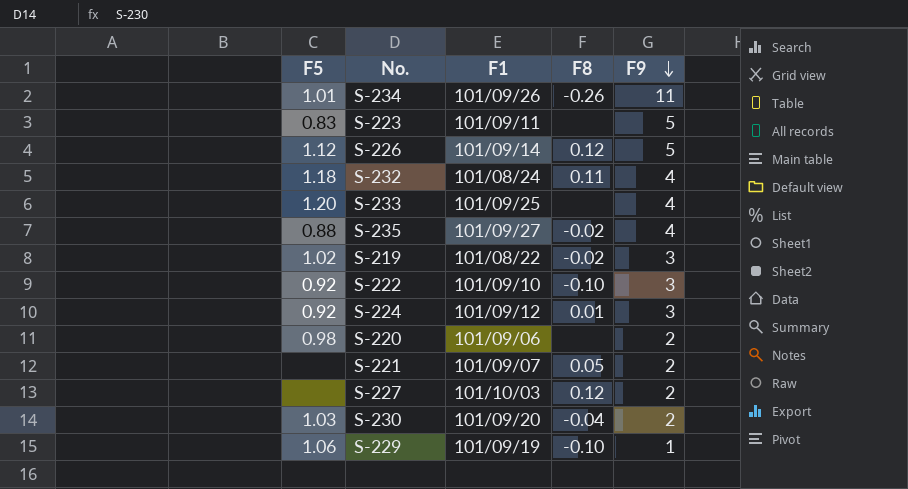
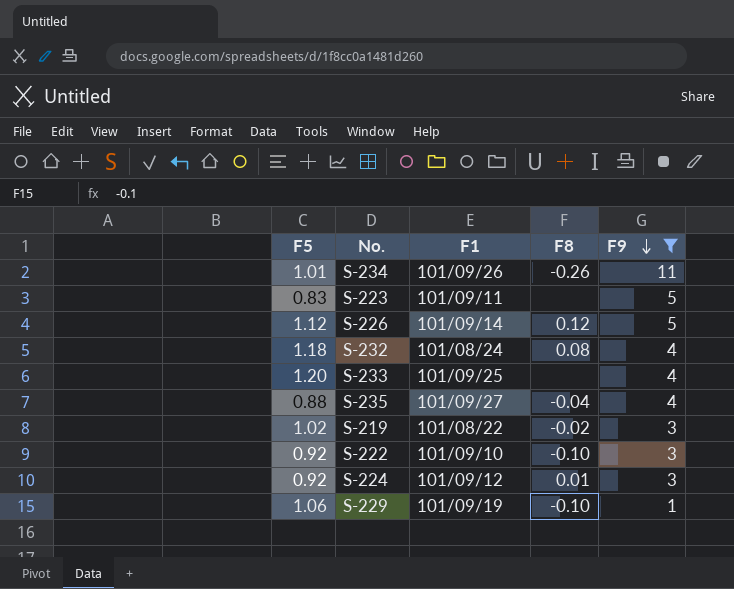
filter: none -> F9 != 2
S-232 | F8: 0.11 -> 0.08
S-235 | F8: -0.02 -> -0.04

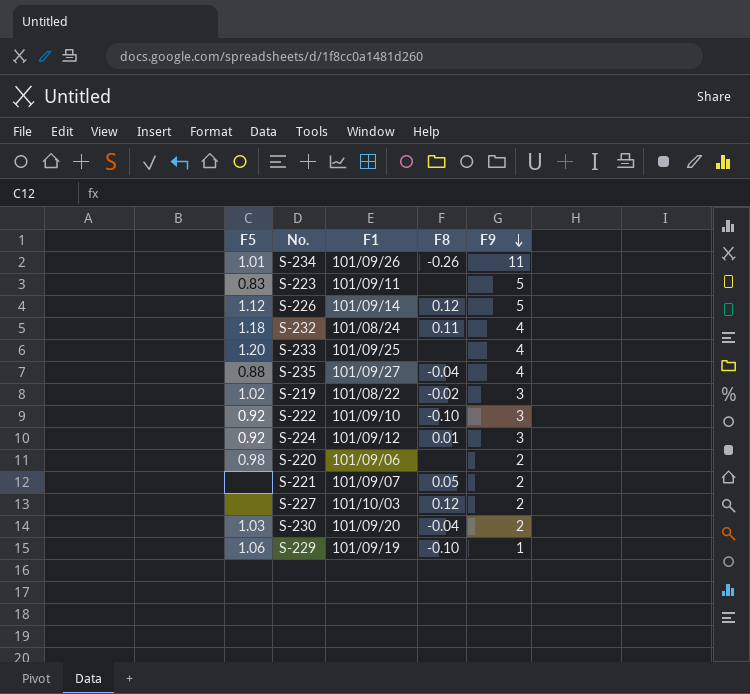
filter: F9 != 2 -> none
S-232 | F8: 0.08 -> 0.11

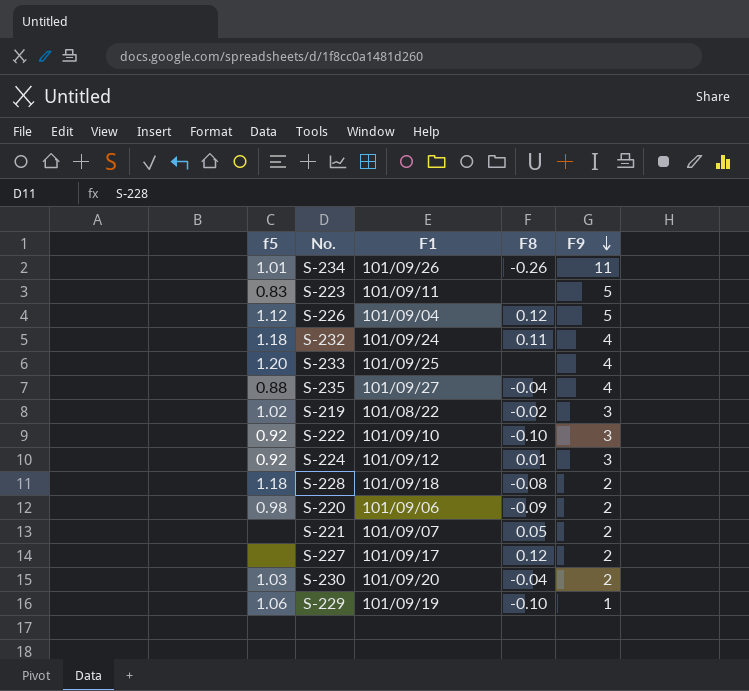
column name: F5 -> f5
S-226 | F1: 101/09/14 -> 101/09/04
S-232 | F1: 101/08/24 -> 101/09/24
row S-228: none -> 1.18 | 101/09/18 | -0.08 | 2
S-220 | F8: none -> -0.09
S-227 | F1: 101/10/03 -> 101/09/17

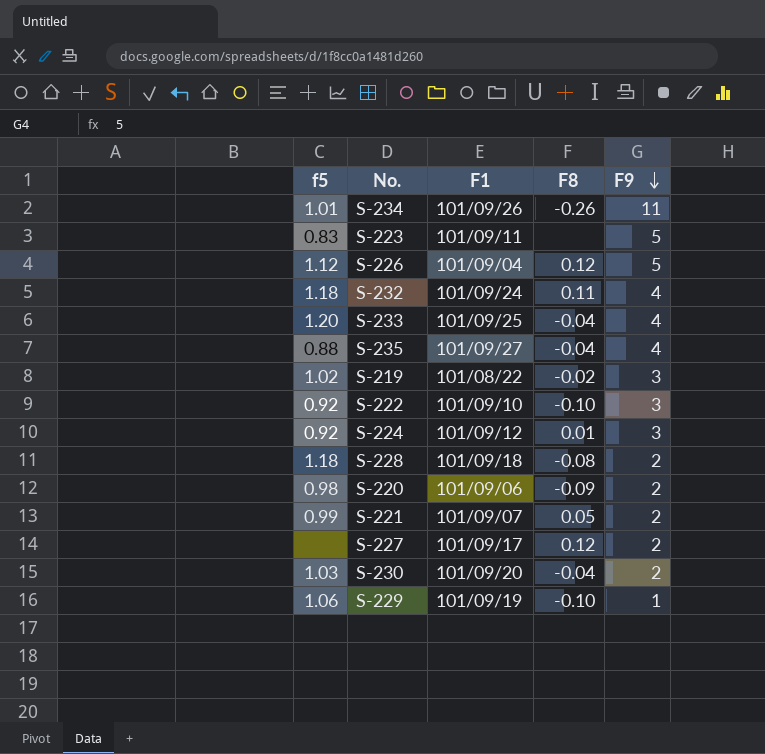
S-233 | F8: none -> -0.04
S-221 | f5: none -> 0.99

